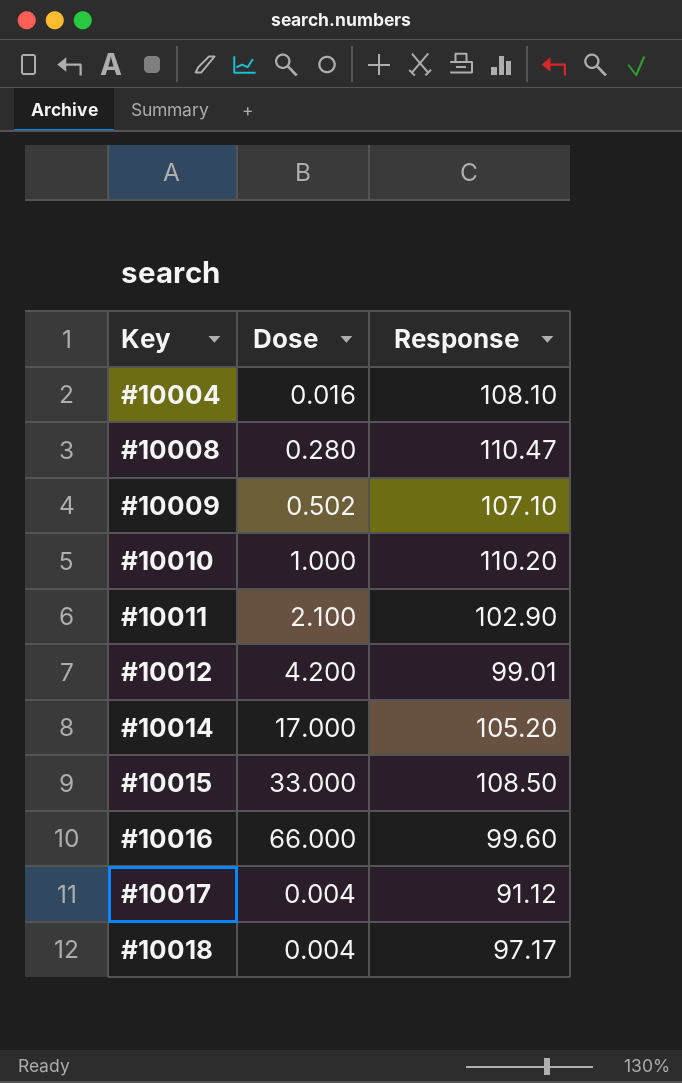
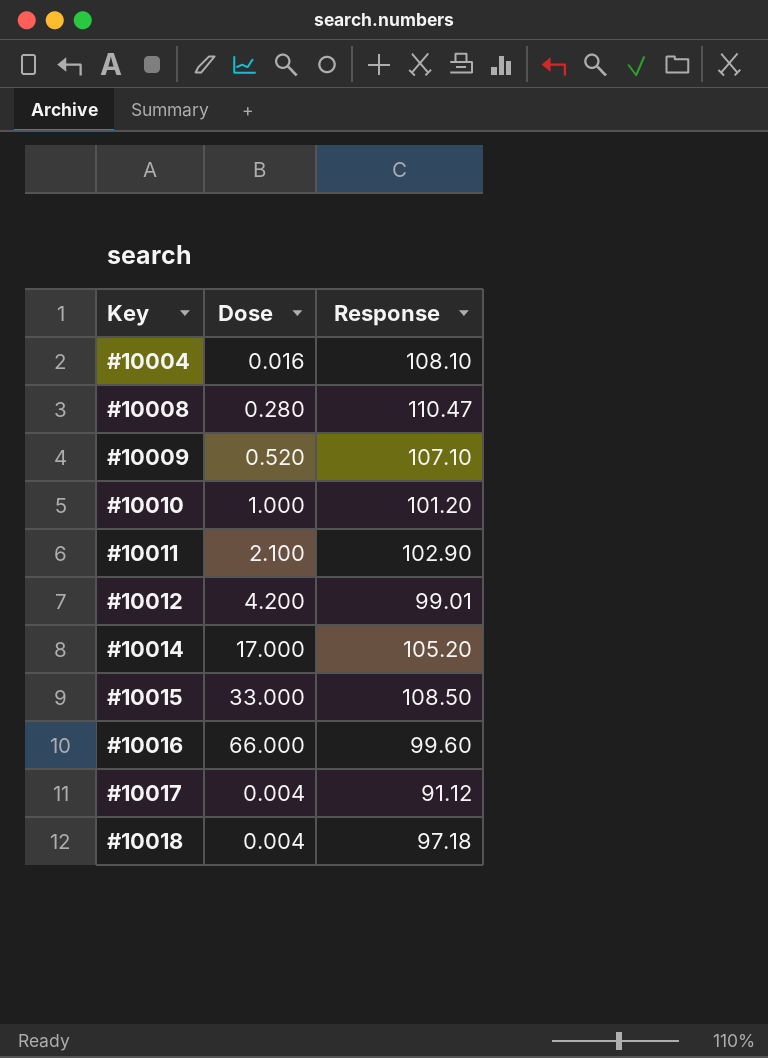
#10009 | Dose: 0.502 -> 0.520
#10010 | Response: 110.20 -> 101.20
#10018 | Response: 97.17 -> 97.18

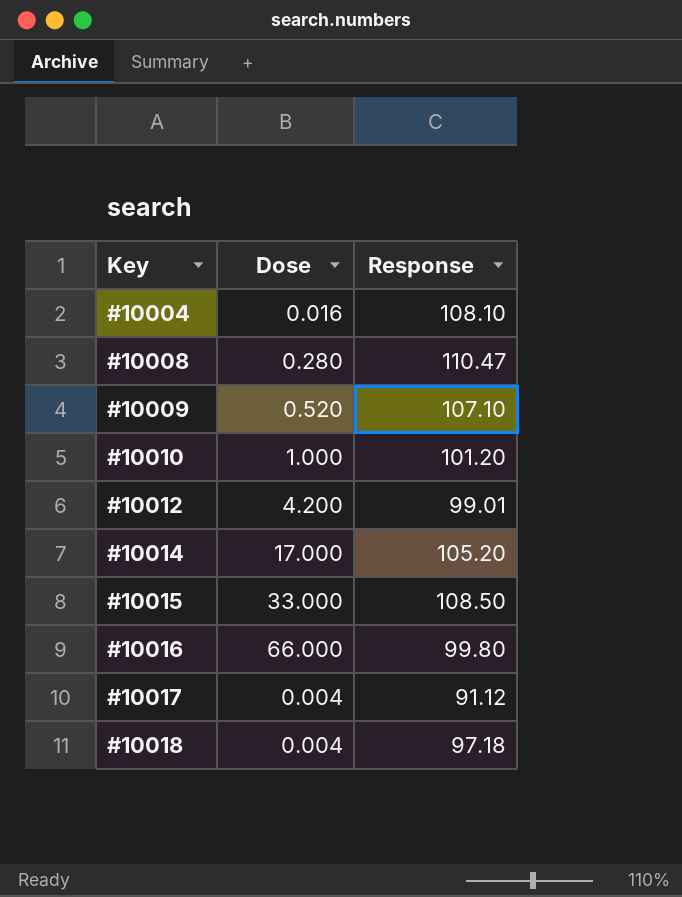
row #10011: 2.100 | 102.90 -> none
#10016 | Response: 99.60 -> 99.80

